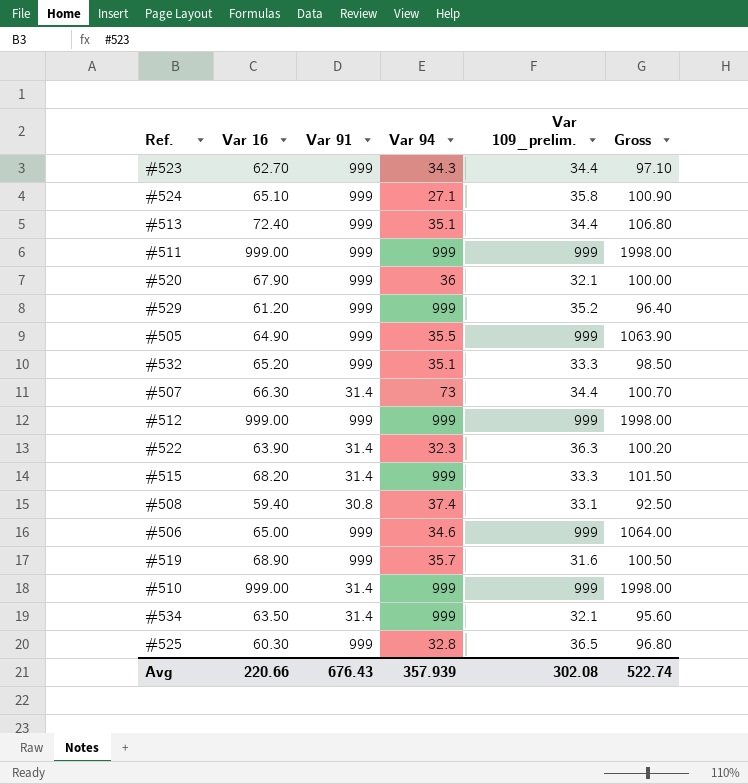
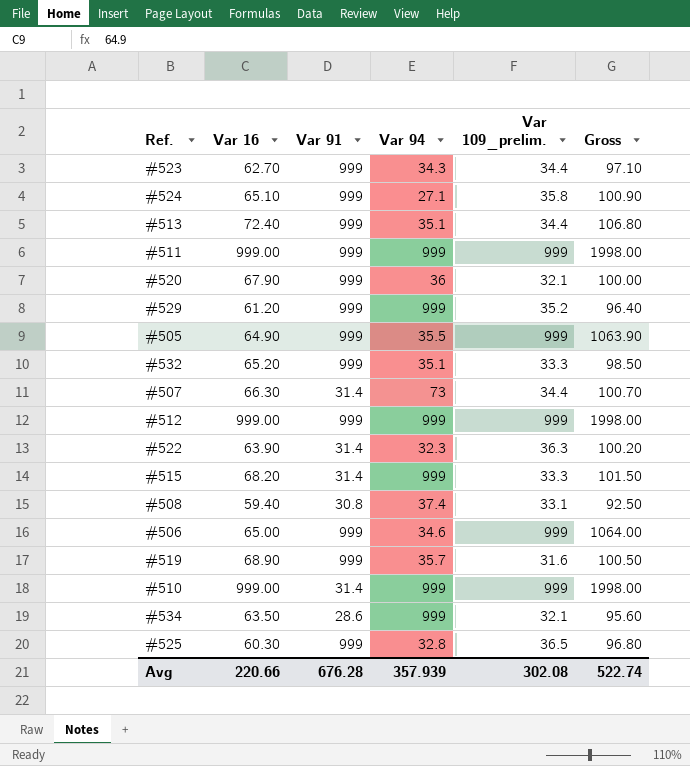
#534 | Var 91: 31.4 -> 28.6
Avg | Var 91: 676.43 -> 676.28

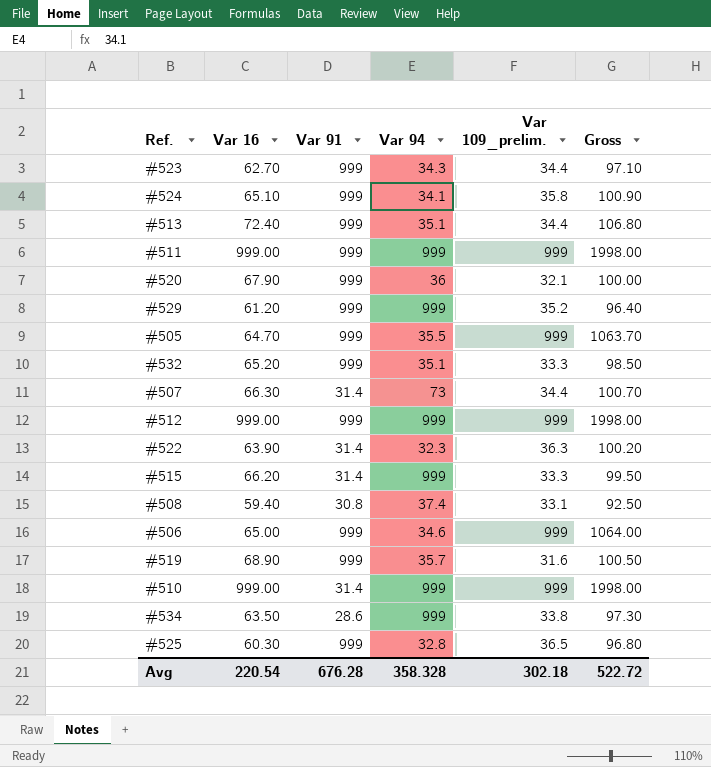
#524 | Var 94: 27.1 -> 34.1
#505 | Var 16: 64.90 -> 64.70
#505 | Gross: 1063.90 -> 1063.70
#515 | Var 16: 68.20 -> 66.20
#515 | Gross: 101.50 -> 99.50
#534 | Var 109_prelim.: 32.1 -> 33.8
#534 | Gross: 95.60 -> 97.30
Avg | Var 16: 220.66 -> 220.54
Avg | Var 94: 357.939 -> 358.328
Avg | Var 109_prelim.: 302.08 -> 302.18
Avg | Gross: 522.74 -> 522.72

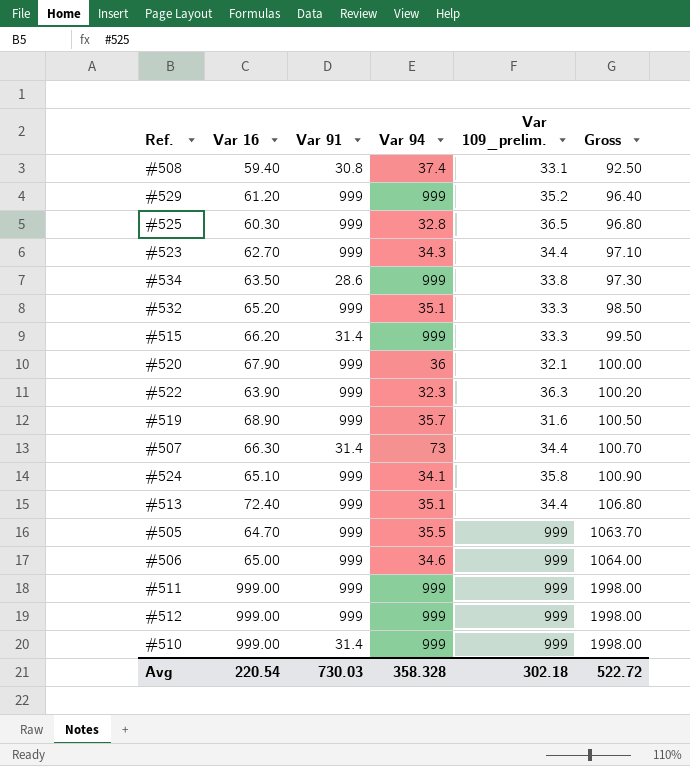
row order: none -> Gross ascending
#522 | Var 91: 31.4 -> 999
Avg | Var 91: 676.28 -> 730.03

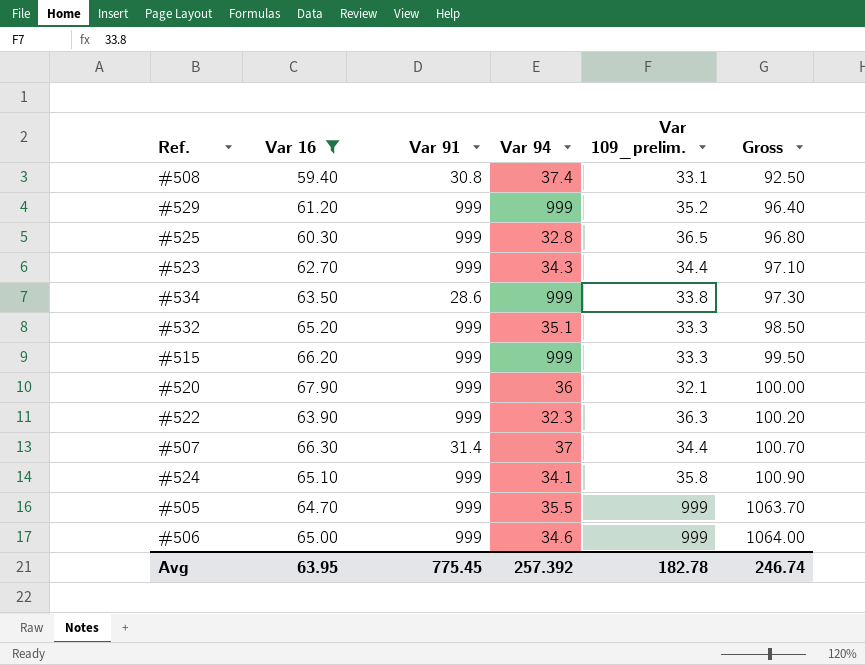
filter: none -> Var 16 <= 67.90
#515 | Var 91: 31.4 -> 999
#507 | Var 94: 73 -> 37
Avg | Var 16: 220.54 -> 63.95
Avg | Var 91: 730.03 -> 775.45
Avg | Var 94: 358.328 -> 257.392
Avg | Var 109_prelim.: 302.18 -> 182.78
Avg | Gross: 522.72 -> 246.74

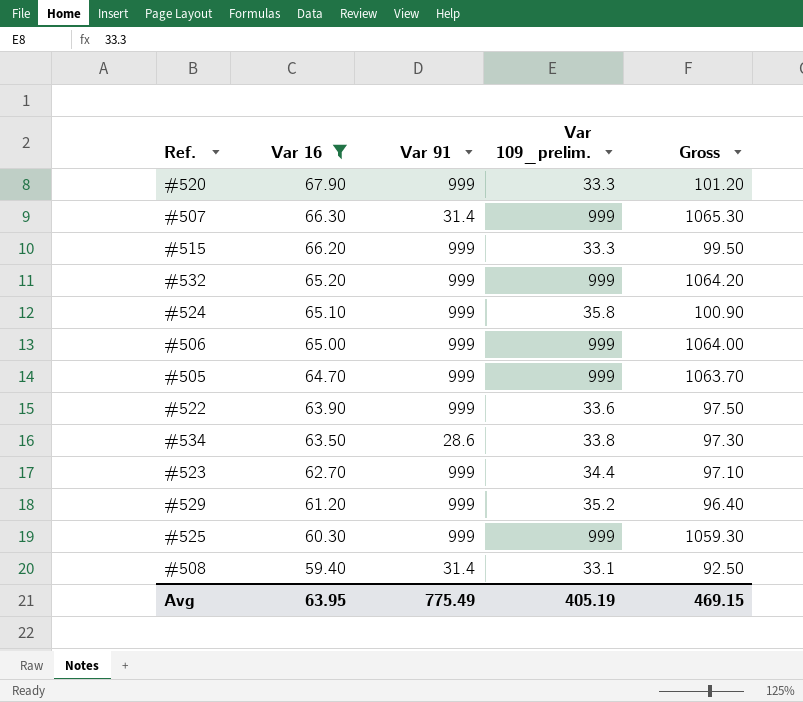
row order: Gross ascending -> Var 16 descending
column Var 94 | position: 4 -> none
#520 | Var 109_prelim.: 32.1 -> 33.3
#520 | Gross: 100.00 -> 101.20
#507 | Var 109_prelim.: 34.4 -> 999
#507 | Gross: 100.70 -> 1065.30
#532 | Var 109_prelim.: 33.3 -> 999
#532 | Gross: 98.50 -> 1064.20
#522 | Var 109_prelim.: 36.3 -> 33.6
#522 | Gross: 100.20 -> 97.50
#525 | Var 109_prelim.: 36.5 -> 999
#525 | Gross: 96.80 -> 1059.30
#508 | Var 91: 30.8 -> 31.4
Avg | Var 91: 775.45 -> 775.49
Avg | Var 109_prelim.: 182.78 -> 405.19
Avg | Gross: 246.74 -> 469.15

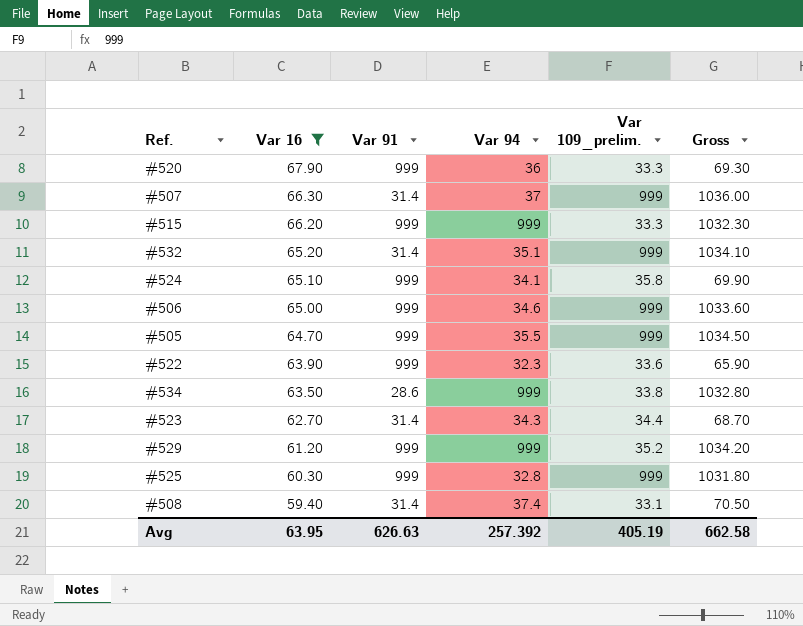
column Var 94 | position: none -> 4
column Gross | formula: [Var 16] + [Var 109_prelim.] -> [Var 94] + [Var 109_prelim.]
#532 | Var 91: 999 -> 31.4
#523 | Var 91: 999 -> 31.4
Avg | Var 91: 775.49 -> 626.63
Avg | Gross: 469.15 -> 662.58

